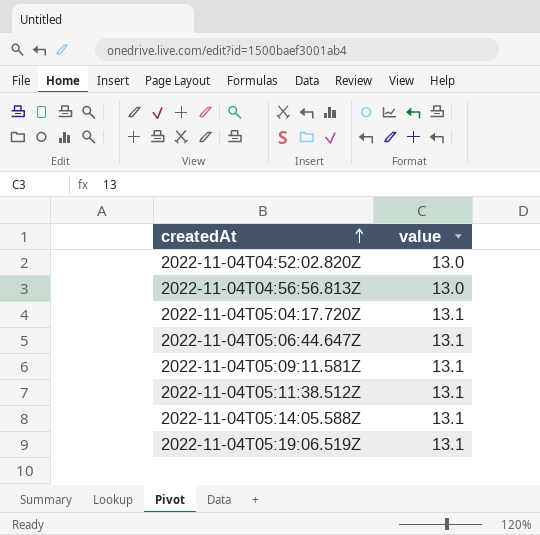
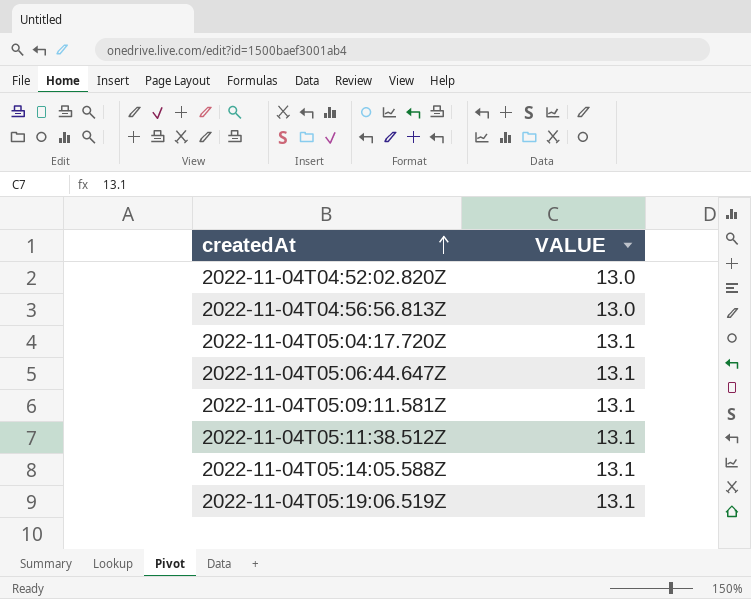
column name: value -> VALUE

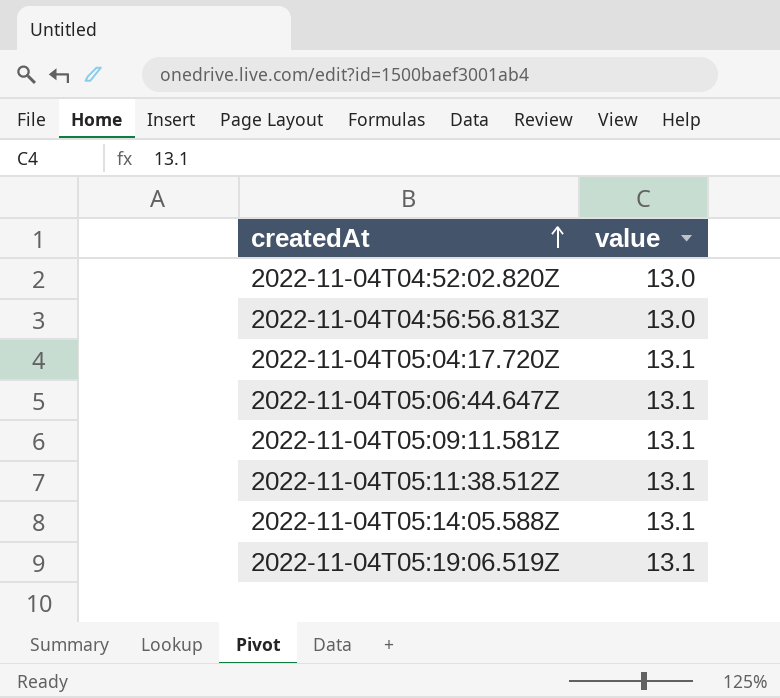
column name: VALUE -> value

